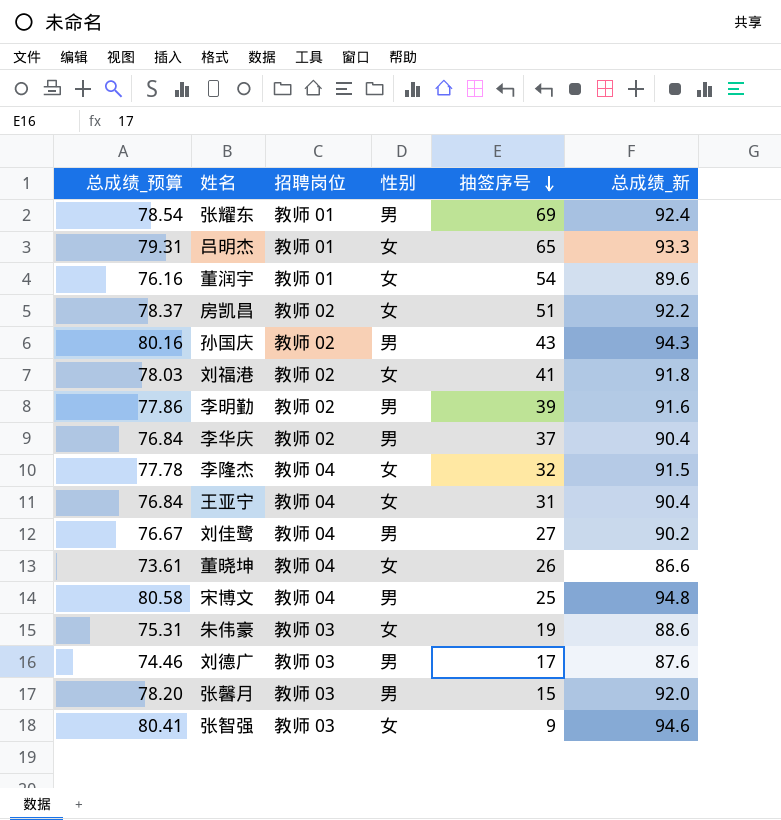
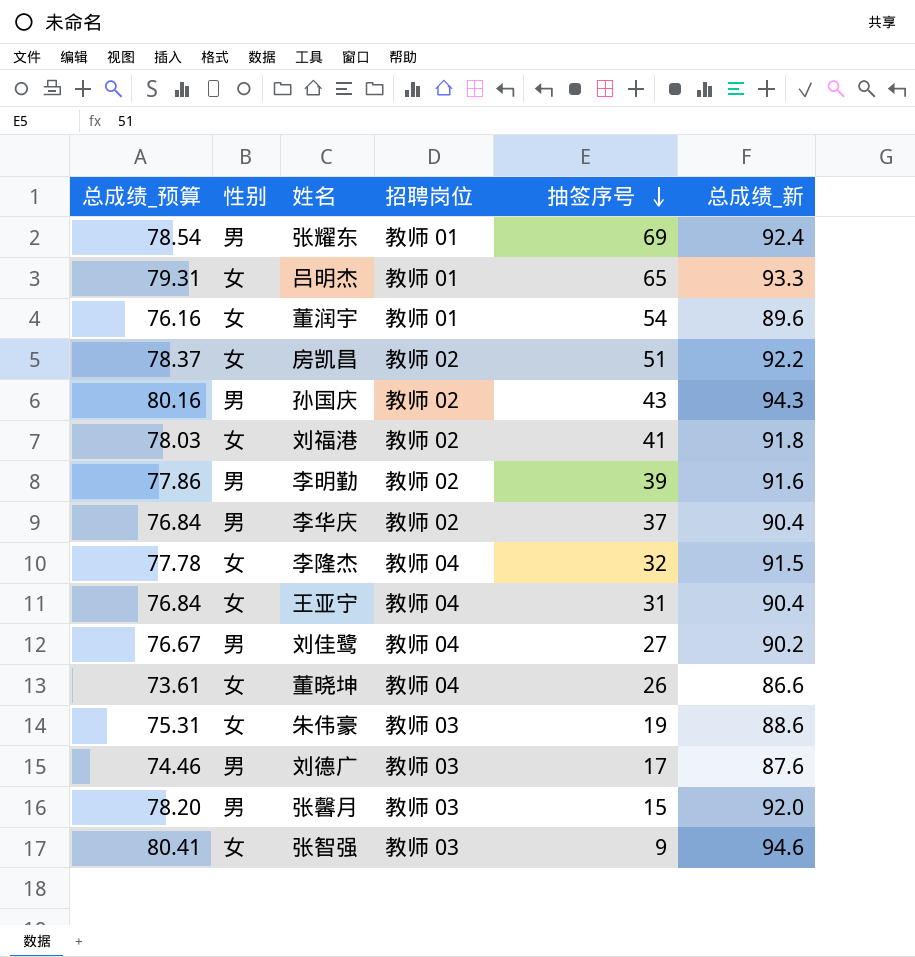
column 性别 | position: 4 -> 2
row 宋博文: 80.58 | 教师 04 | 男 | 25 | 94.8 -> none

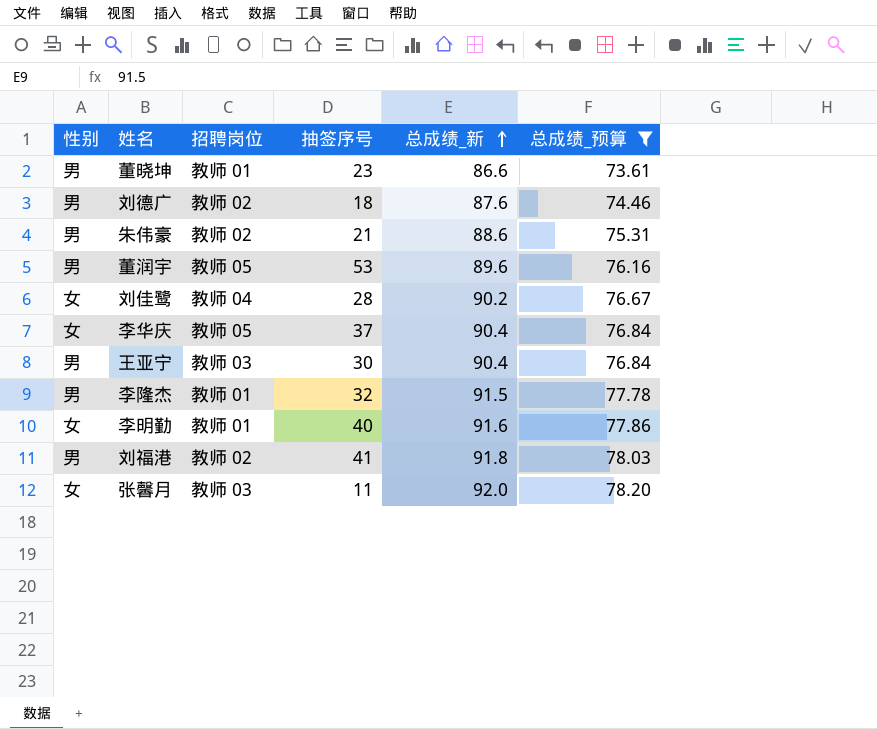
filter: none -> 总成绩_预算 <= 78.20
row order: 抽签序号 descending -> 总成绩_新 ascending
column 总成绩_预算 | position: 1 -> 6
董晓坤 | 性别: 女 -> 男
董晓坤 | 招聘岗位: 教师 04 -> 教师 01
董晓坤 | 抽签序号: 26 -> 23
刘德广 | 招聘岗位: 教师 03 -> 教师 02
刘德广 | 抽签序号: 17 -> 18
朱伟豪 | 性别: 女 -> 男
朱伟豪 | 招聘岗位: 教师 03 -> 教师 02
朱伟豪 | 抽签序号: 19 -> 21
董润宇 | 性别: 女 -> 男
董润宇 | 招聘岗位: 教师 01 -> 教师 05
董润宇 | 抽签序号: 54 -> 53
刘佳鹭 | 性别: 男 -> 女
刘佳鹭 | 抽签序号: 27 -> 28
李华庆 | 性别: 男 -> 女
李华庆 | 招聘岗位: 教师 02 -> 教师 05
王亚宁 | 性别: 女 -> 男
王亚宁 | 招聘岗位: 教师 04 -> 教师 03
王亚宁 | 抽签序号: 31 -> 30
李隆杰 | 性别: 女 -> 男
李隆杰 | 招聘岗位: 教师 04 -> 教师 01
李明勤 | 性别: 男 -> 女
李明勤 | 招聘岗位: 教师 02 -> 教师 01
李明勤 | 抽签序号: 39 -> 40
刘福港 | 性别: 女 -> 男
张馨月 | 性别: 男 -> 女
张馨月 | 抽签序号: 15 -> 11

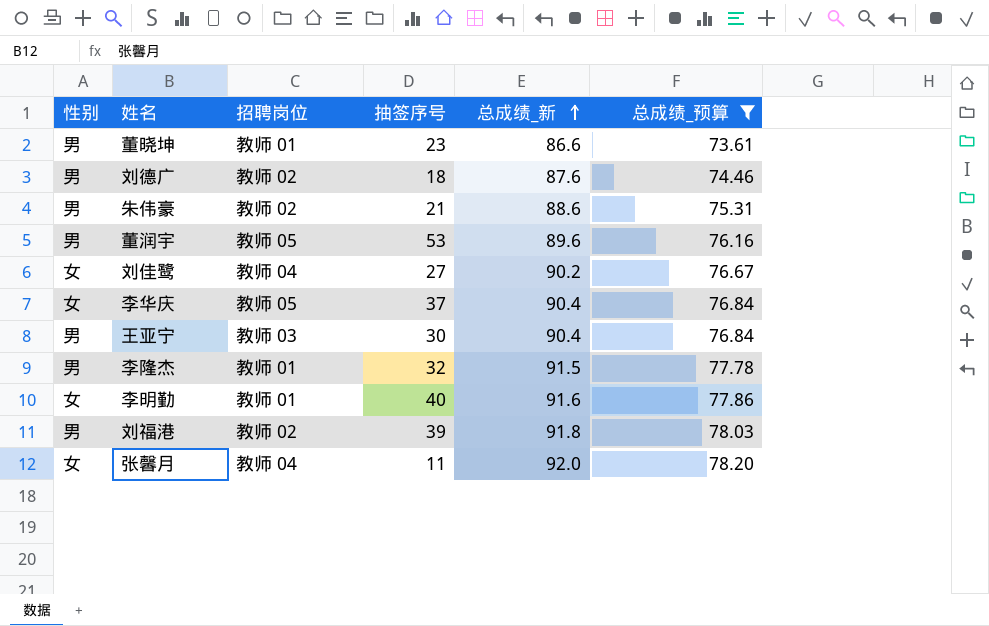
刘佳鹭 | 抽签序号: 28 -> 27
刘福港 | 抽签序号: 41 -> 39
张馨月 | 招聘岗位: 教师 03 -> 教师 04

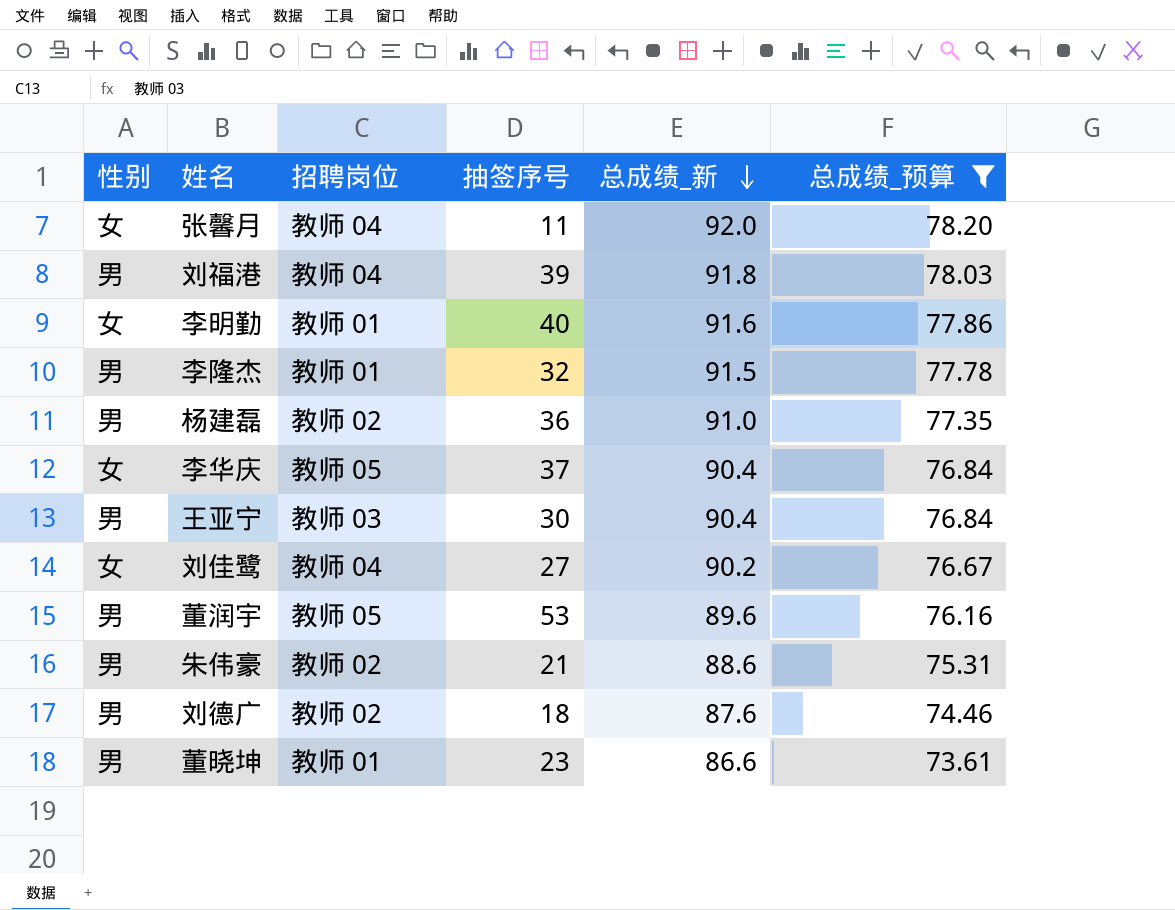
row order: 总成绩_新 ascending -> 总成绩_新 descending
刘福港 | 招聘岗位: 教师 02 -> 教师 04
row 杨建磊: none -> 男 | 教师 02 | 36 | 91.0 | 77.35

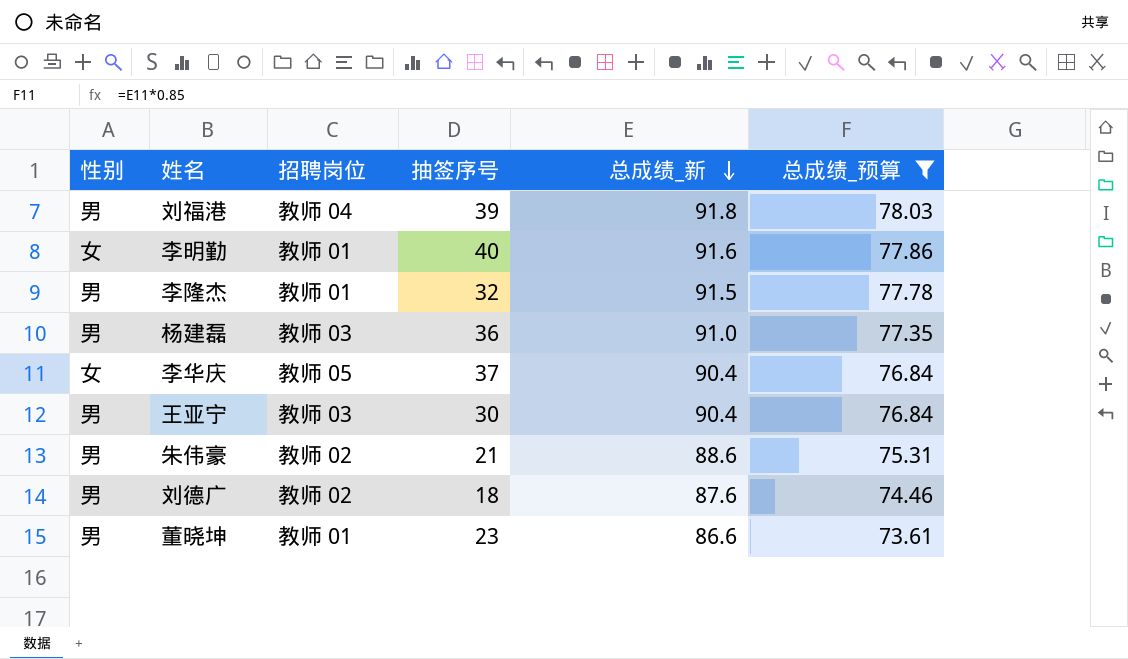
row 张馨月: 女 | 教师 04 | 11 | 92.0 | 78.20 -> none
row 刘佳鹭: 女 | 教师 04 | 27 | 90.2 | 76.67 -> none
row 董润宇: 男 | 教师 05 | 53 | 89.6 | 76.16 -> none
杨建磊 | 招聘岗位: 教师 02 -> 教师 03

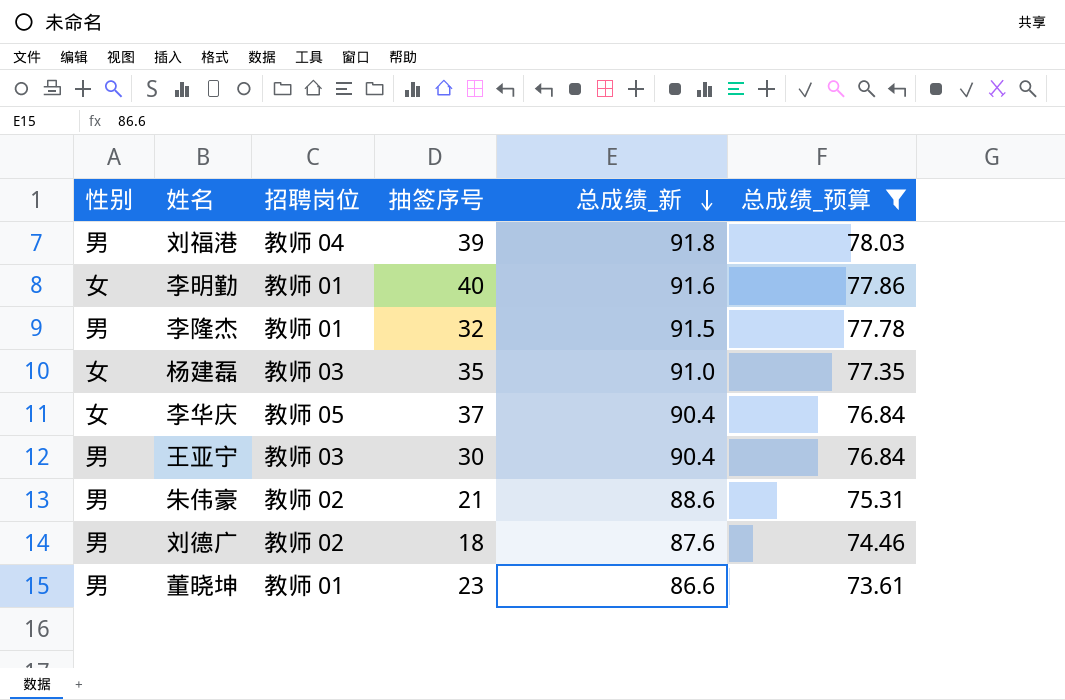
杨建磊 | 性别: 男 -> 女
杨建磊 | 抽签序号: 36 -> 35

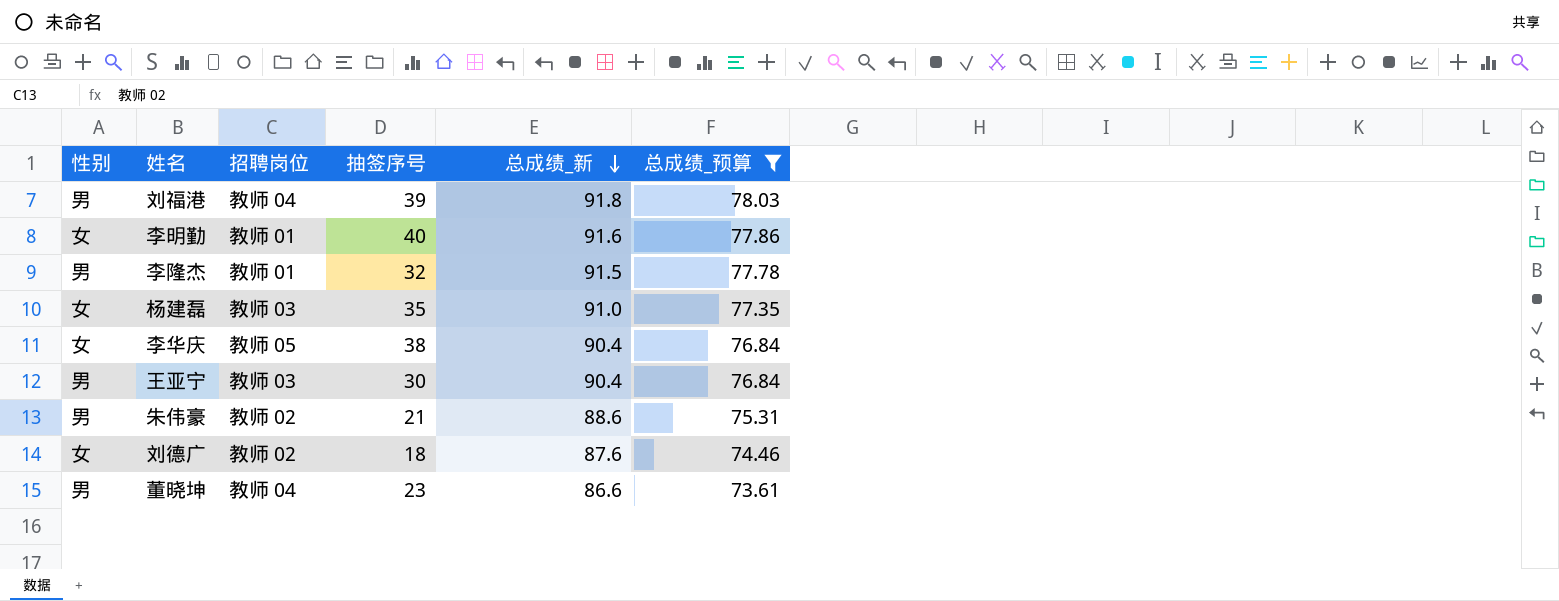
李华庆 | 抽签序号: 37 -> 38
刘德广 | 性别: 男 -> 女
董晓坤 | 招聘岗位: 教师 01 -> 教师 04

